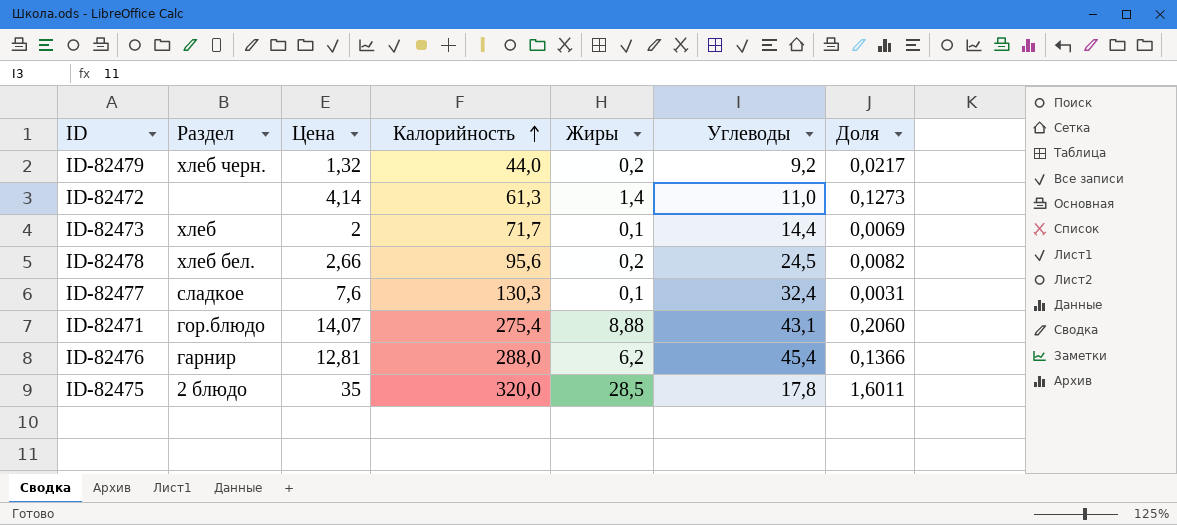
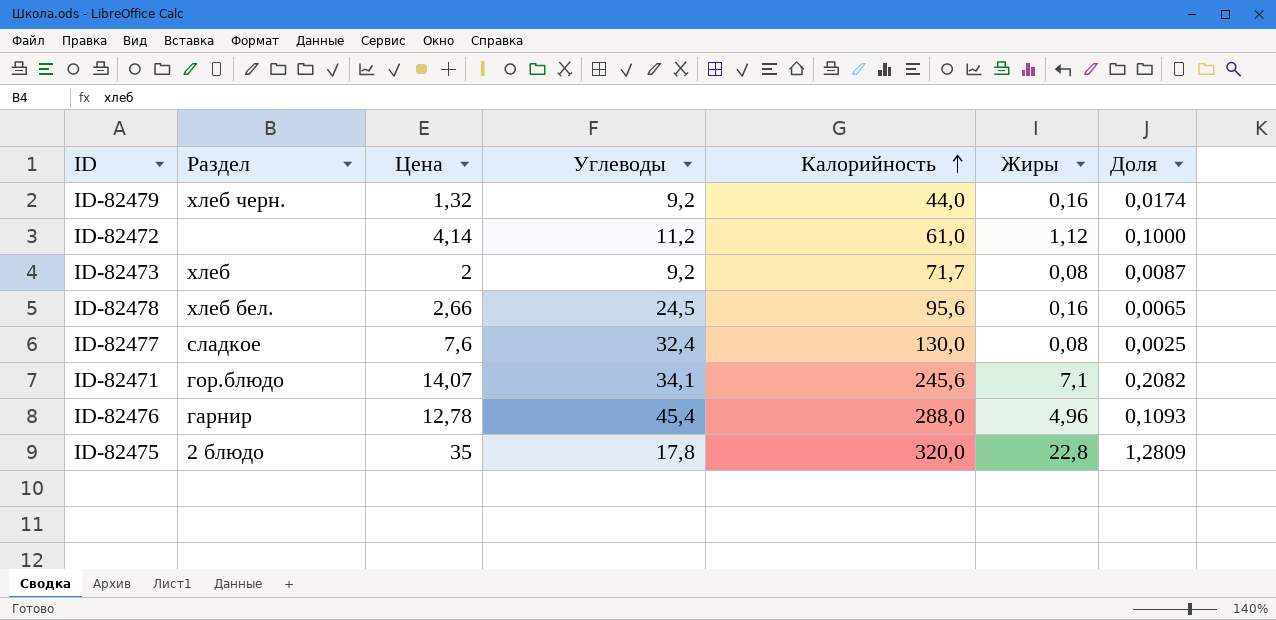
column Углеводы | position: 6 -> 4
ID-82479 | Жиры: 0,2 -> 0,16
ID-82479 | Доля: 0,0217 -> 0,0174
ID-82472 | Углеводы: 11,0 -> 11,2
ID-82472 | Калорийность: 61,3 -> 61,0
ID-82472 | Жиры: 1,4 -> 1,12
ID-82472 | Доля: 0,1273 -> 0,1000
ID-82473 | Углеводы: 14,4 -> 9,2
ID-82473 | Жиры: 0,1 -> 0,08
ID-82473 | Доля: 0,0069 -> 0,0087
ID-82478 | Жиры: 0,2 -> 0,16
ID-82478 | Доля: 0,0082 -> 0,0065
ID-82477 | Калорийность: 130,3 -> 130,0
ID-82477 | Жиры: 0,1 -> 0,08
ID-82477 | Доля: 0,0031 -> 0,0025
ID-82471 | Углеводы: 43,1 -> 34,1
ID-82471 | Калорийность: 275,4 -> 245,6
ID-82471 | Жиры: 8,88 -> 7,1
ID-82471 | Доля: 0,2060 -> 0,2082
ID-82476 | Цена: 12,81 -> 12,78
ID-82476 | Жиры: 6,2 -> 4,96
ID-82476 | Доля: 0,1366 -> 0,1093
ID-82475 | Жиры: 28,5 -> 22,8
ID-82475 | Доля: 1,6011 -> 1,2809

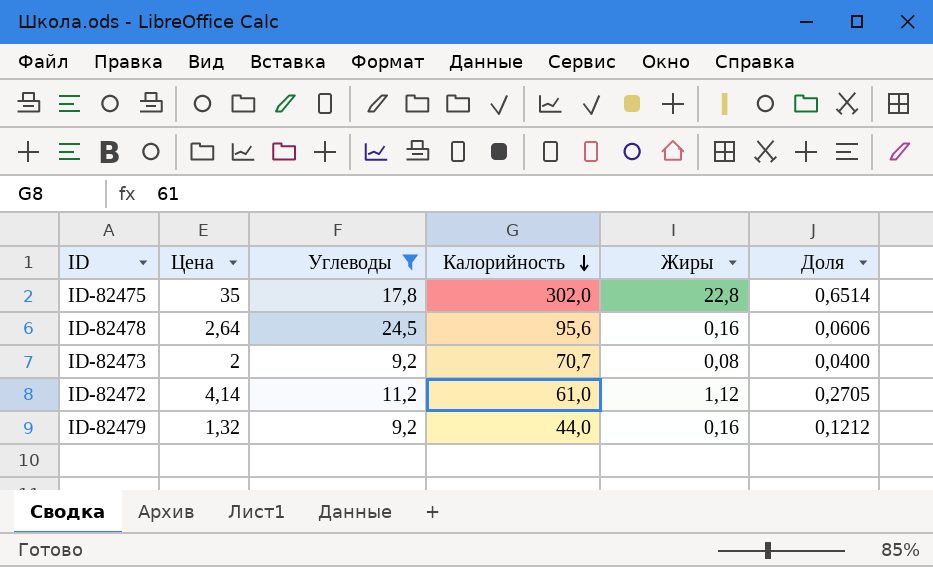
filter: none -> Углеводы <= 24,5
row order: Калорийность ascending -> Калорийность descending
column Раздел | position: 2 -> none
column Доля | formula: [Жиры] / [Углеводы] -> [Жиры] / [Цена]
ID-82475 | Калорийность: 320,0 -> 302,0
ID-82478 | Цена: 2,66 -> 2,64
ID-82473 | Калорийность: 71,7 -> 70,7

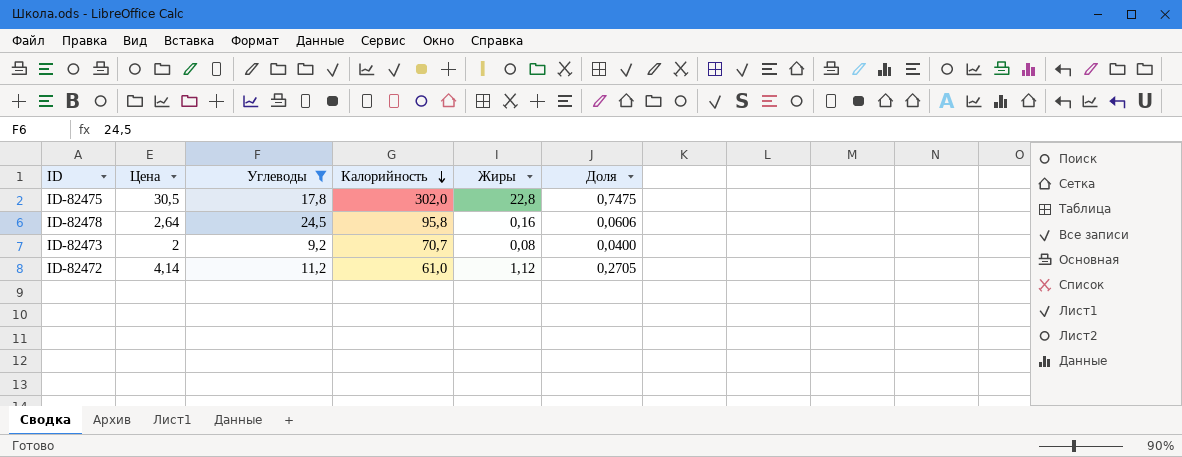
row ID-82479: 1,32 | 9,2 | 44,0 | 0,16 | 0,1212 -> none
ID-82475 | Цена: 35 -> 30,5
ID-82475 | Доля: 0,6514 -> 0,7475
ID-82478 | Калорийность: 95,6 -> 95,8

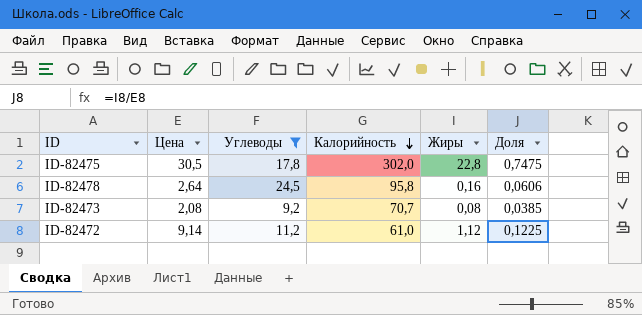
ID-82473 | Цена: 2 -> 2,08
ID-82473 | Доля: 0,0400 -> 0,0385
ID-82472 | Цена: 4,14 -> 9,14
ID-82472 | Доля: 0,2705 -> 0,1225

